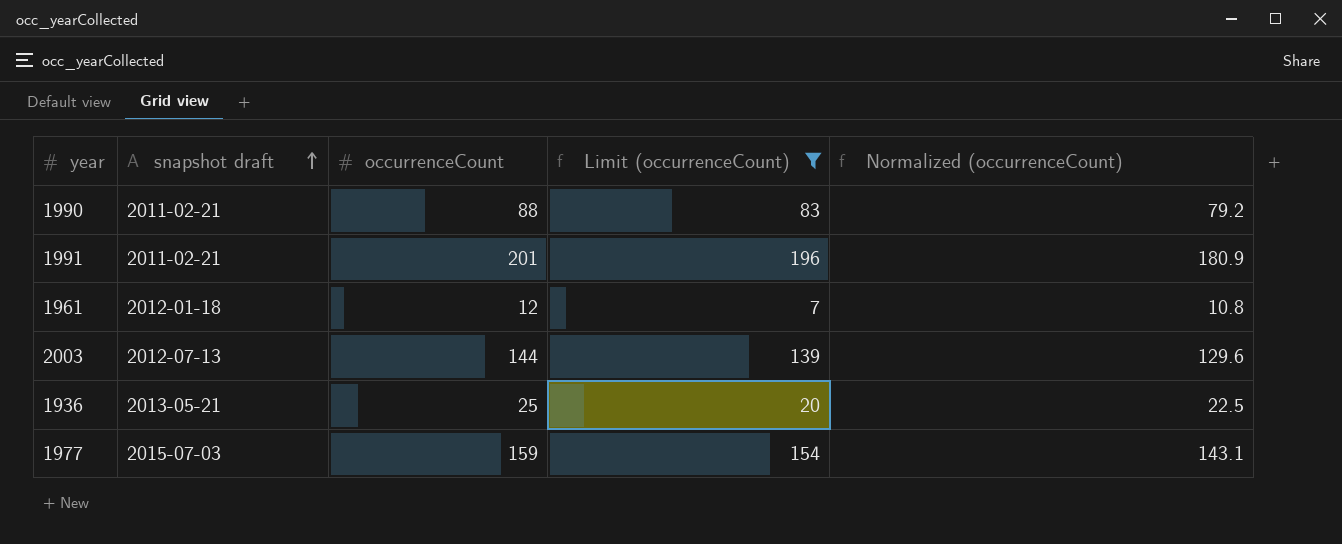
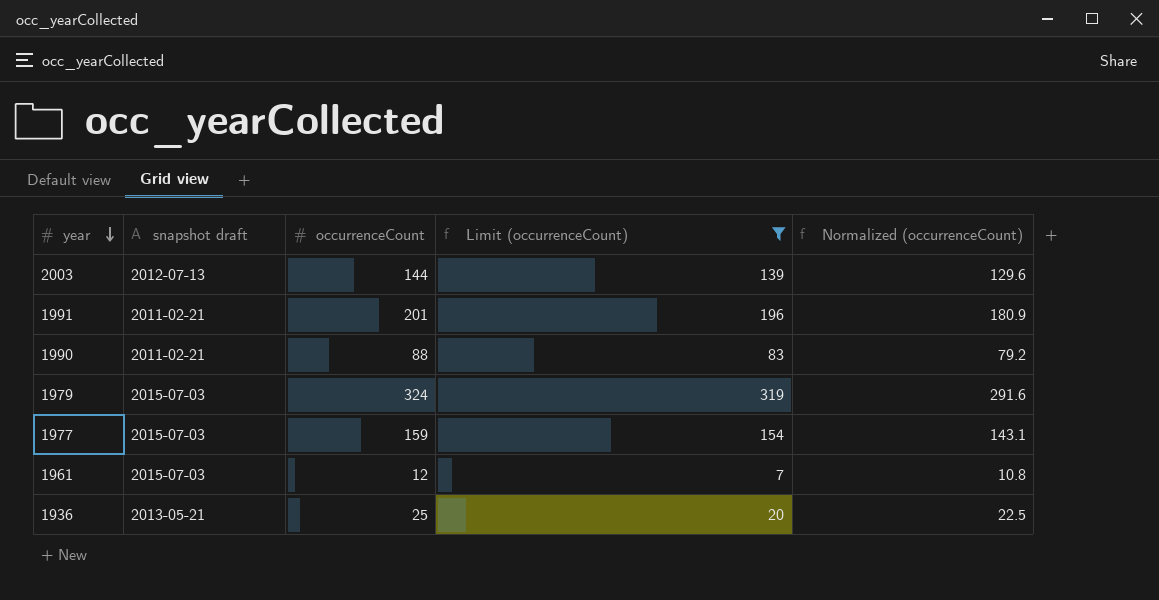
row order: snapshot draft ascending -> year descending
row 1979: none -> 2015-07-03 | 324 | 319 | 291.6
1961 | snapshot draft: 2012-01-18 -> 2015-07-03

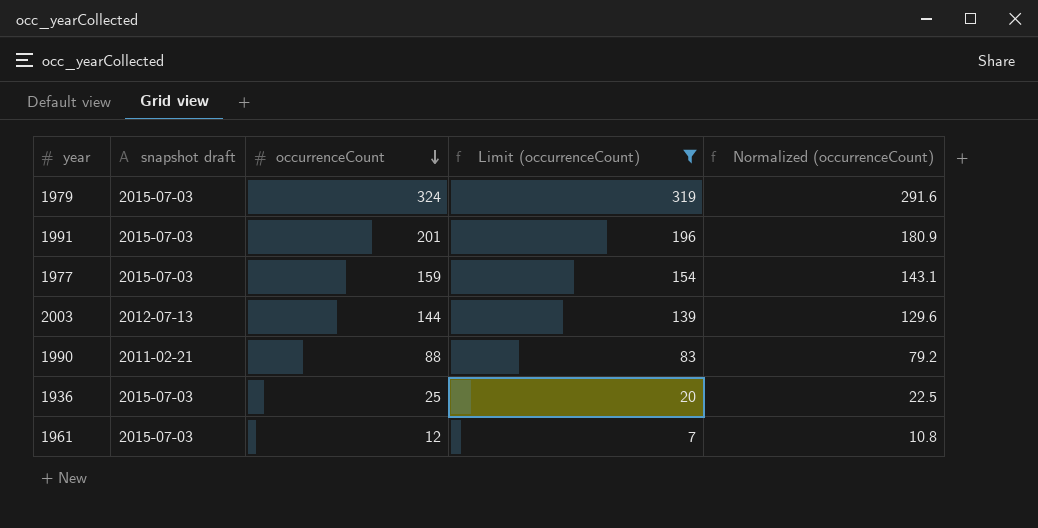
row order: year descending -> occurrenceCount descending
1991 | snapshot draft: 2011-02-21 -> 2015-07-03
1936 | snapshot draft: 2013-05-21 -> 2015-07-03

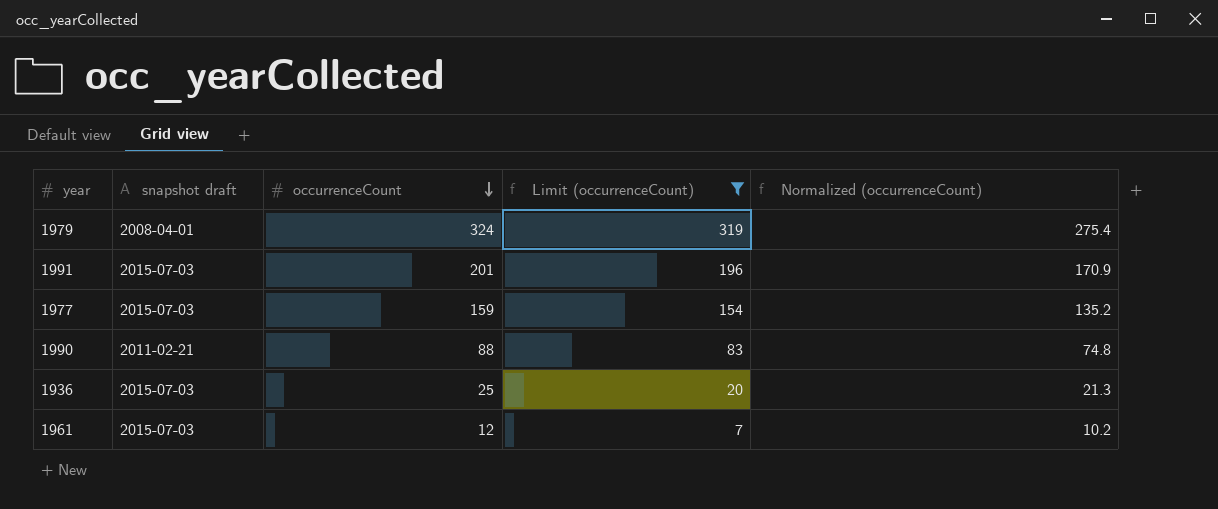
column Normalized (occurrenceCount) | formula: [occurrenceCount] * 0.9 -> [occurrenceCount] * 0.85
row 2003: 2012-07-13 | 144 | 139 | 129.6 -> none
1979 | snapshot draft: 2015-07-03 -> 2008-04-01

